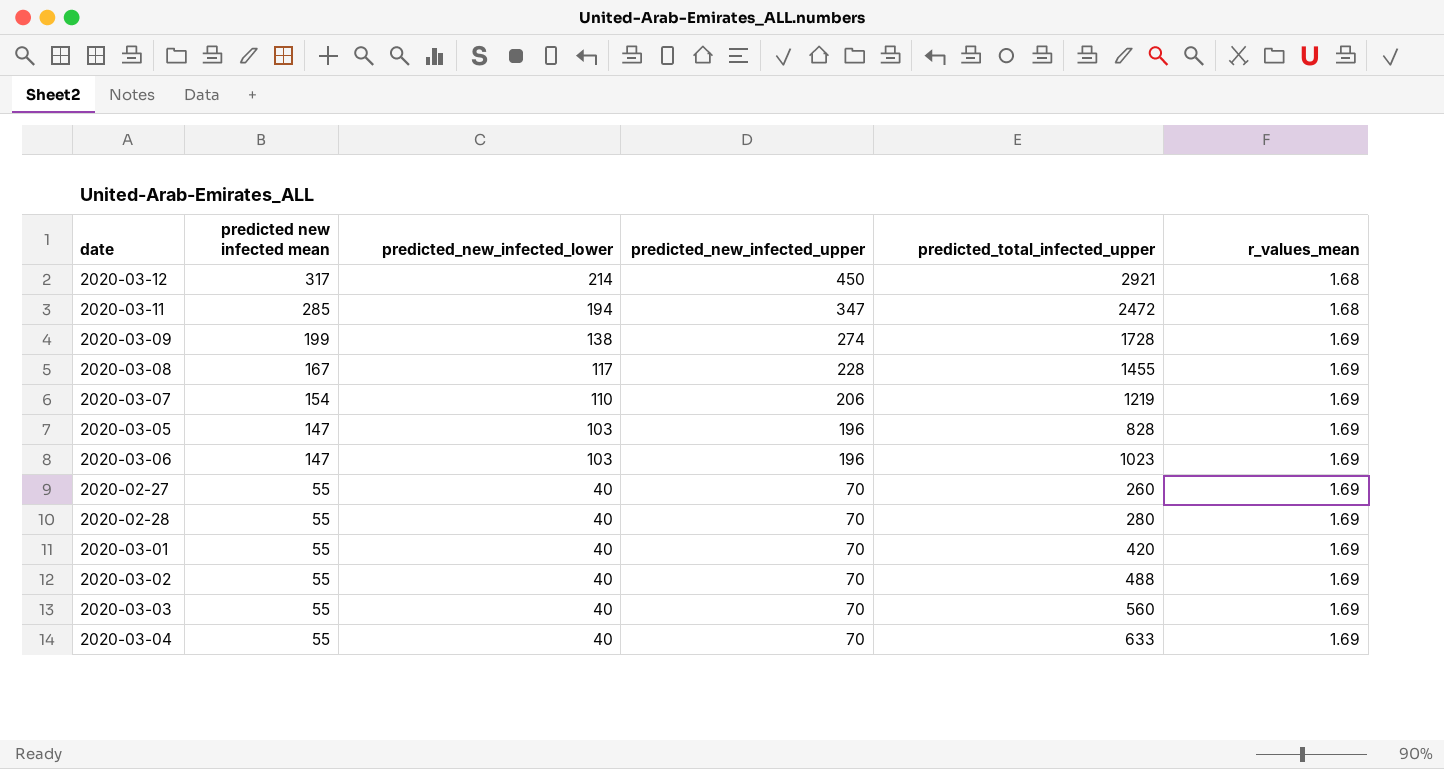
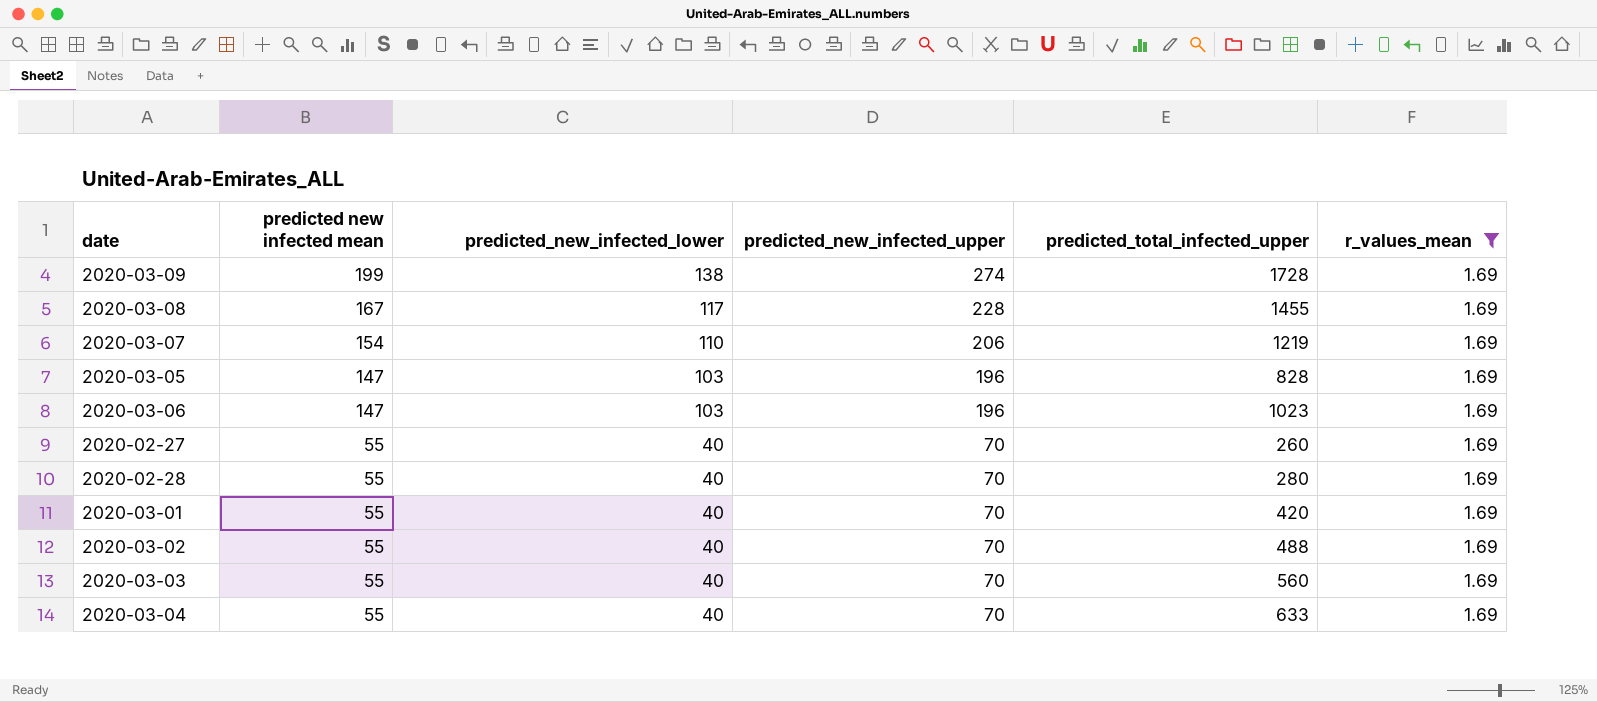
filter: none -> r_values_mean = 1.69

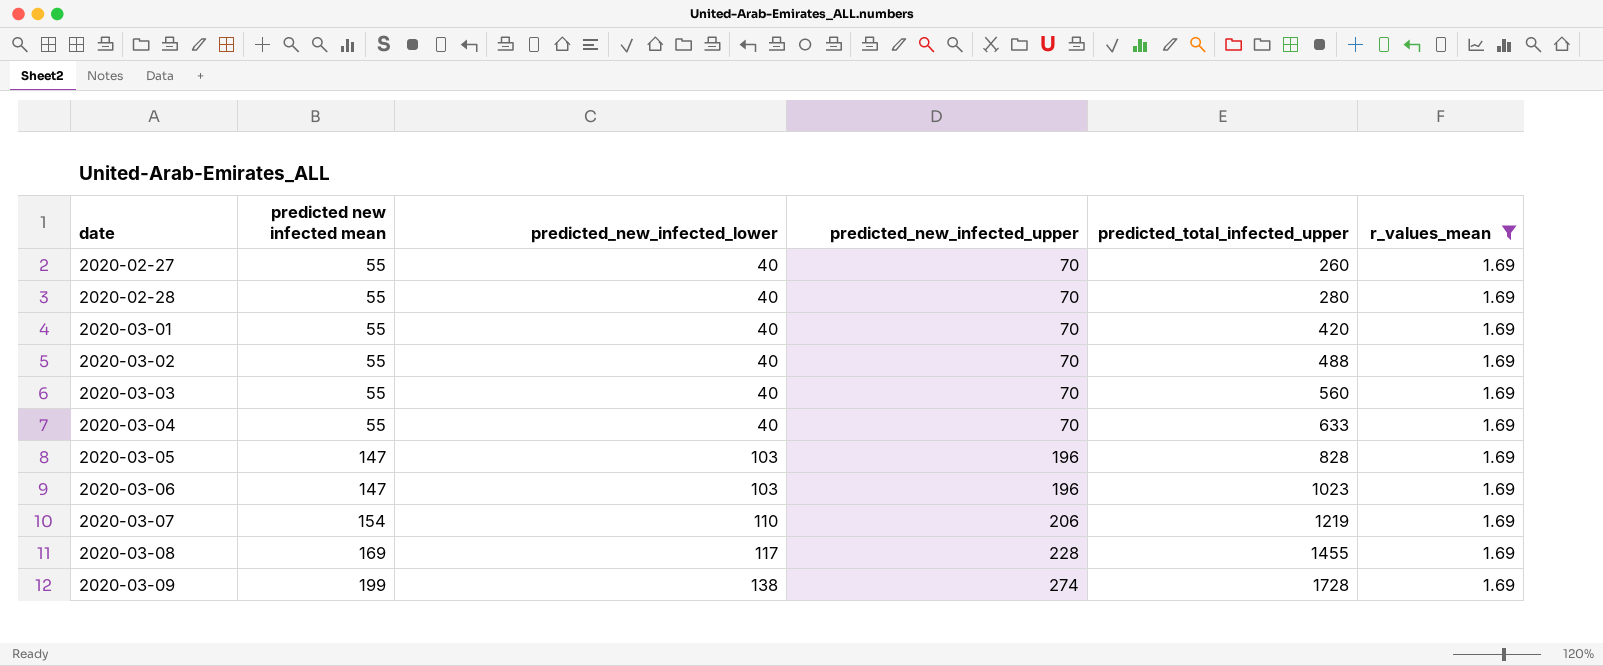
row order: predicted new infected mean descending -> date ascending
2020-03-08 | predicted new infected mean: 167 -> 169

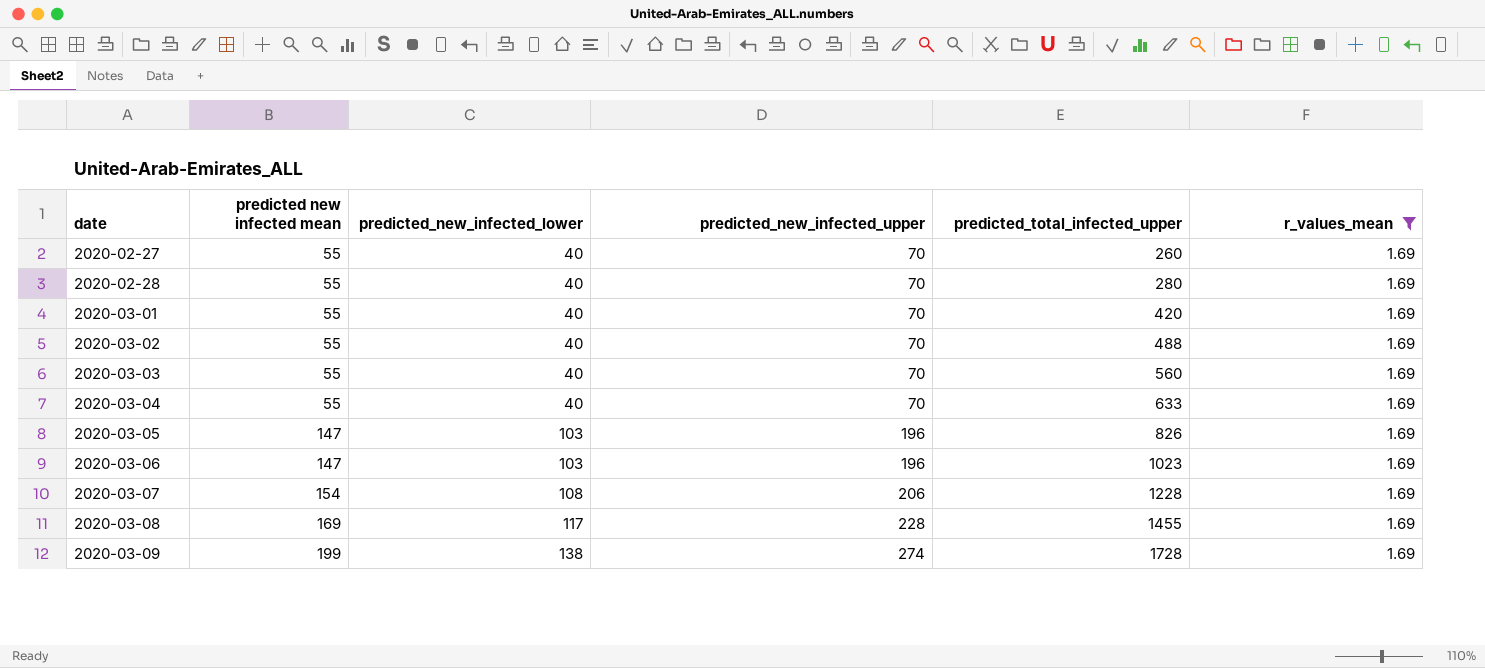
2020-03-05 | predicted_total_infected_upper: 828 -> 826
2020-03-07 | predicted_new_infected_lower: 110 -> 108
2020-03-07 | predicted_total_infected_upper: 1219 -> 1228

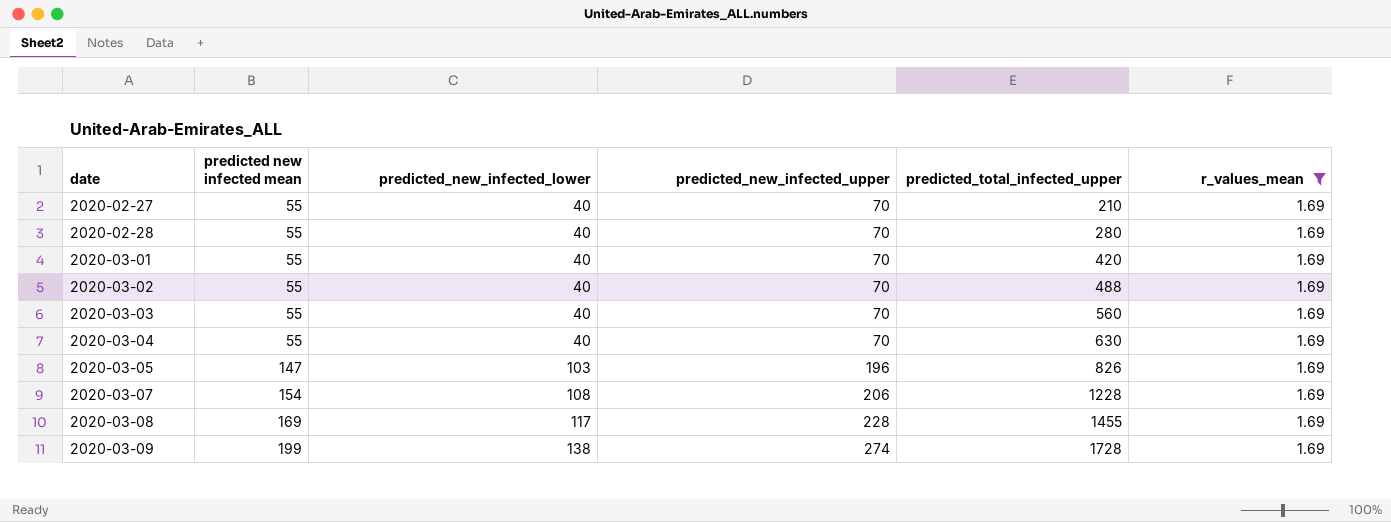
row 2020-03-06: 147 | 103 | 196 | 1023 | 1.69 -> none
2020-02-27 | predicted_total_infected_upper: 260 -> 210
2020-03-04 | predicted_total_infected_upper: 633 -> 630

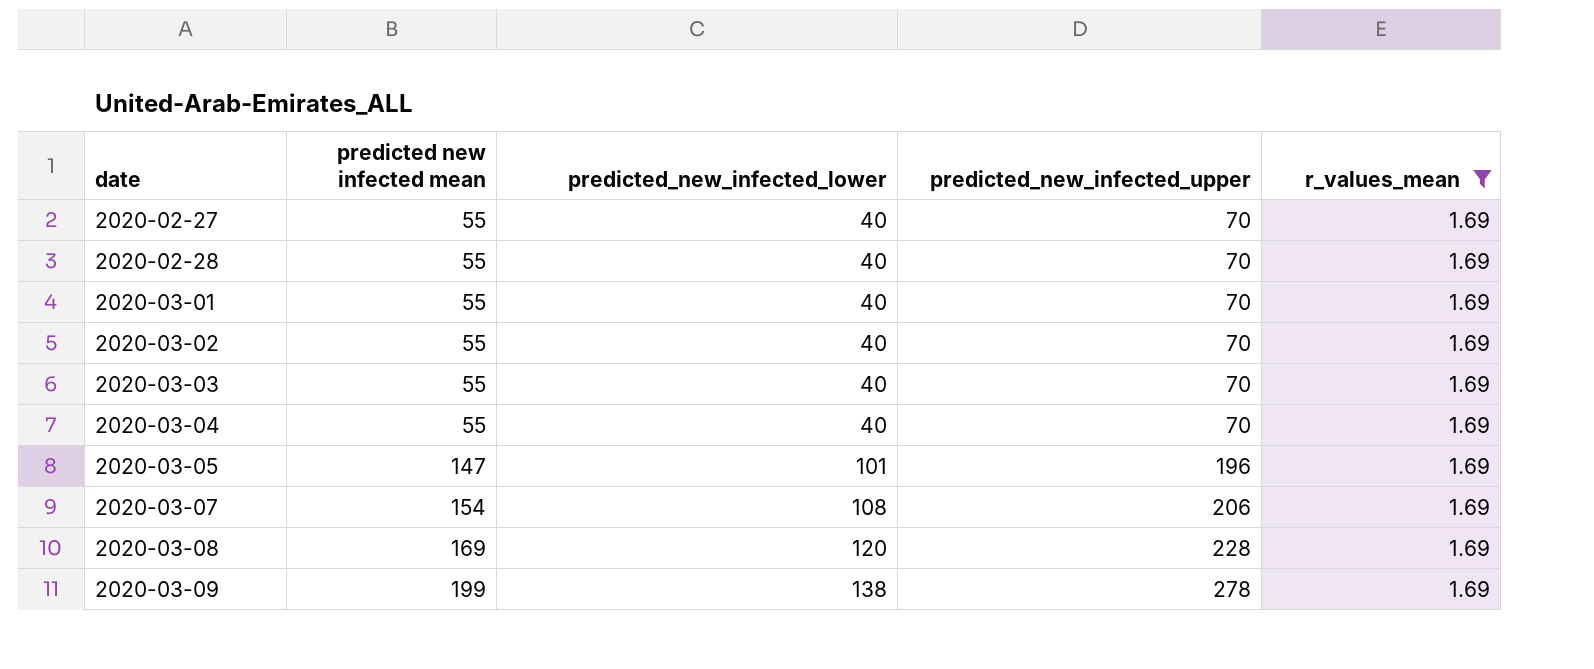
column predicted_total_infected_upper | position: 5 -> none
2020-03-05 | predicted_new_infected_lower: 103 -> 101
2020-03-08 | predicted_new_infected_lower: 117 -> 120
2020-03-09 | predicted_new_infected_upper: 274 -> 278

